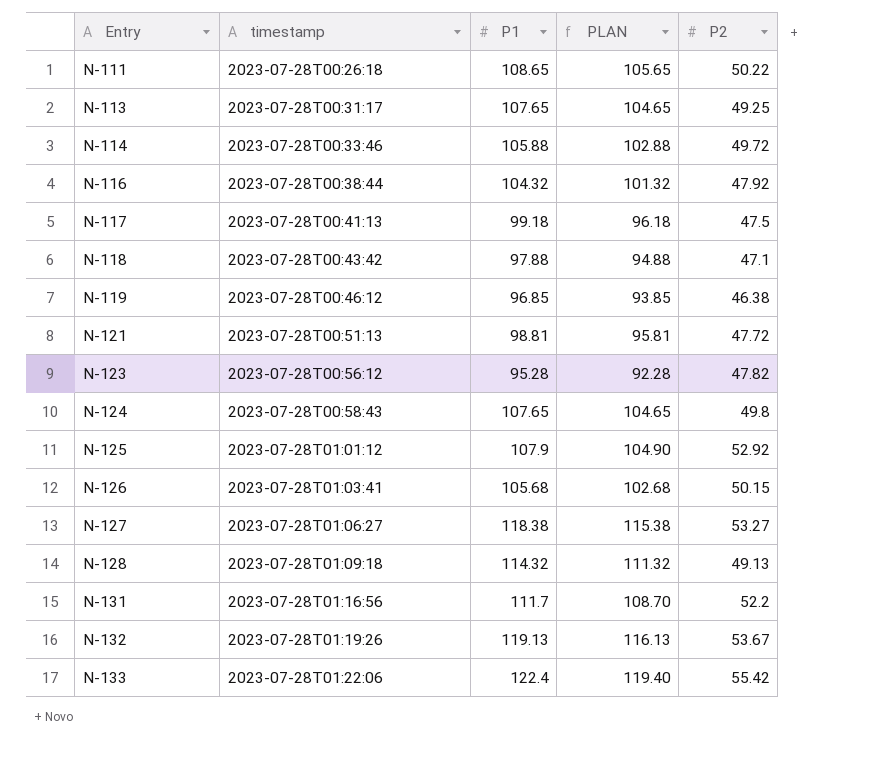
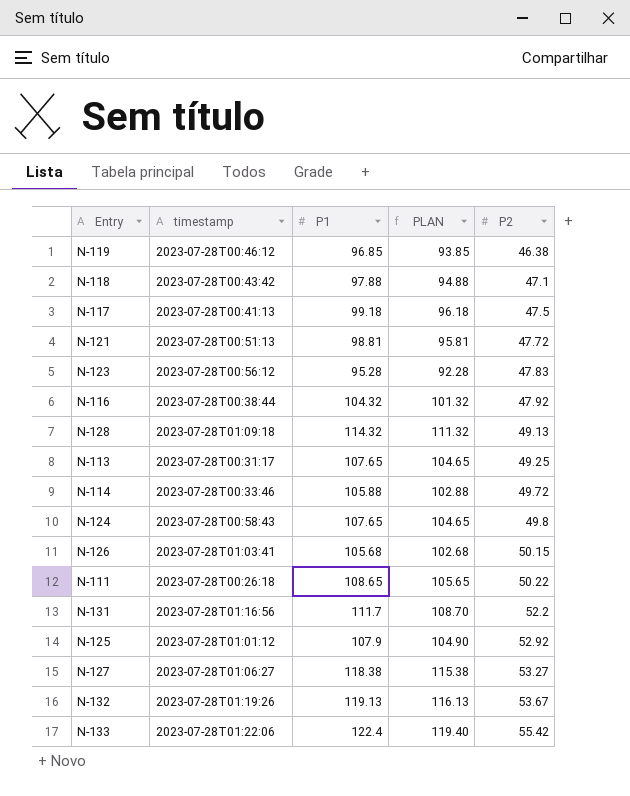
row order: Entry ascending -> P2 ascending
N-123 | P2: 47.82 -> 47.83

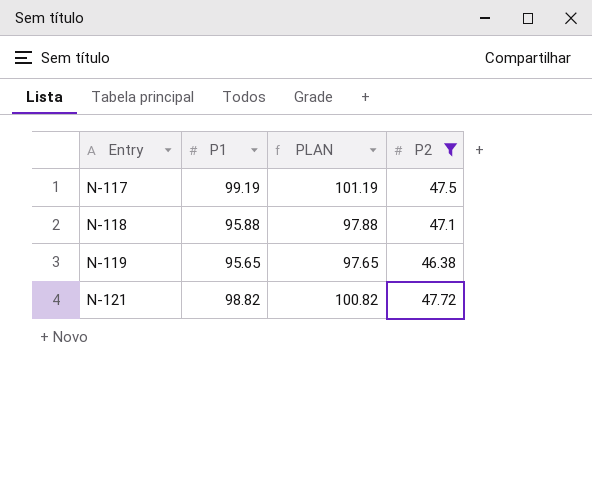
filter: none -> P2 <= 47.72
row order: P2 ascending -> Entry ascending
column timestamp | position: 2 -> none
column PLAN | formula: [P1] - 3 -> [P1] + 2
N-117 | P1: 99.18 -> 99.19
N-118 | P1: 97.88 -> 95.88
N-119 | P1: 96.85 -> 95.65
N-121 | P1: 98.81 -> 98.82

